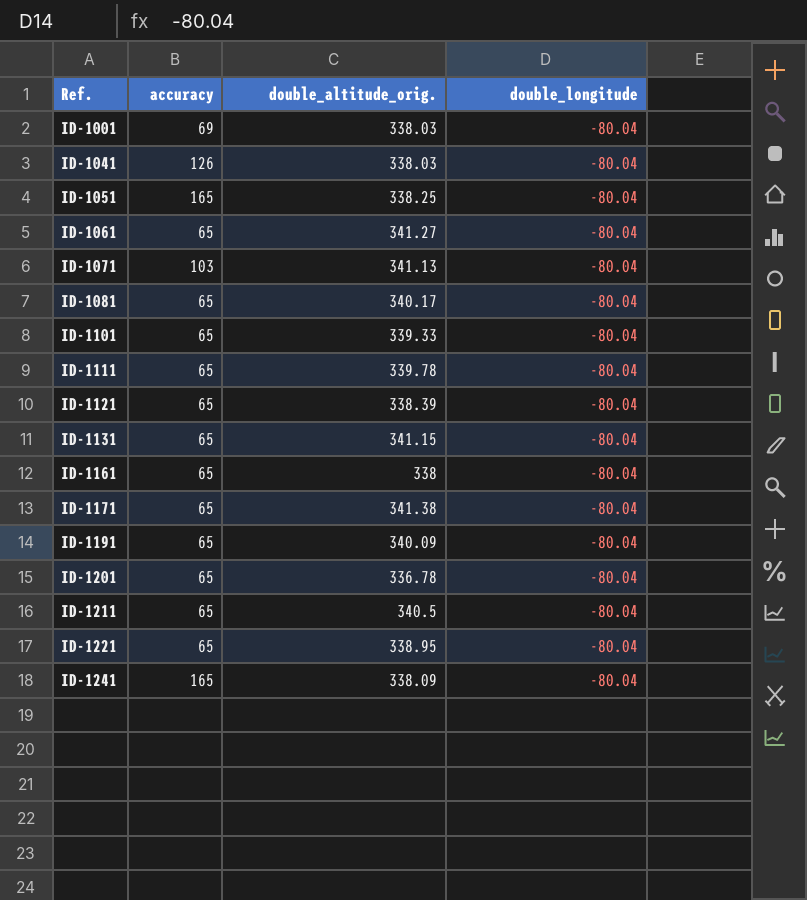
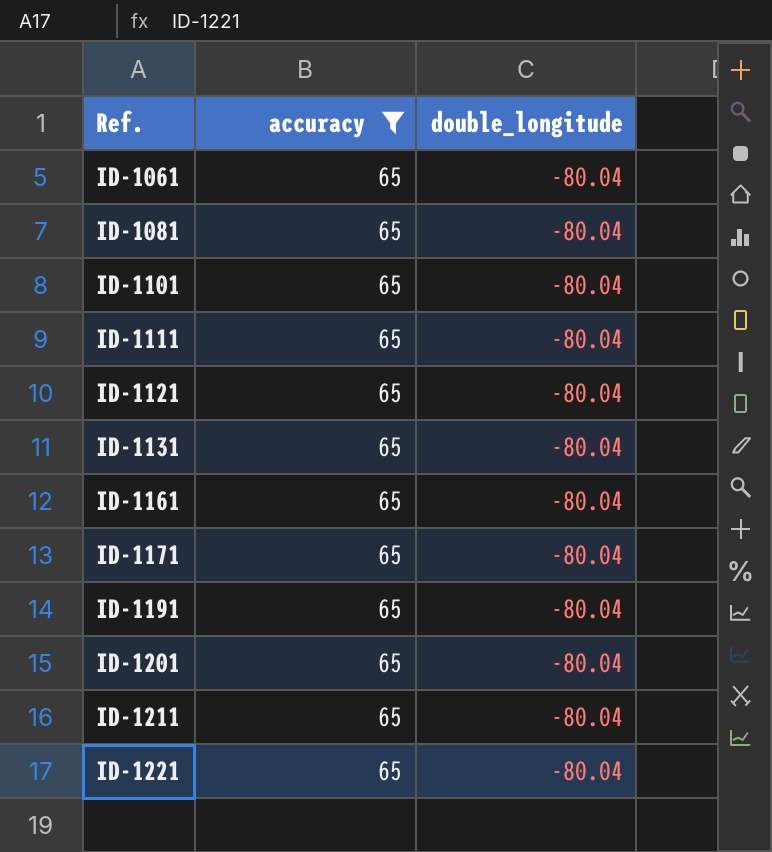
filter: none -> accuracy = 65
column double_altitude_orig. | position: 3 -> none

